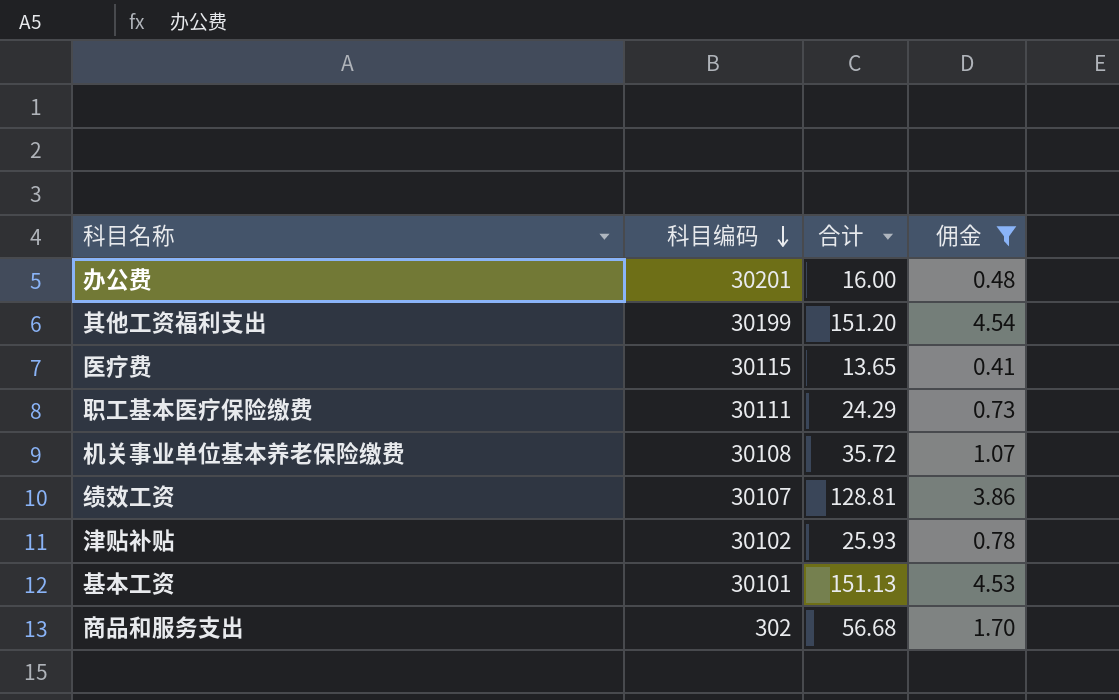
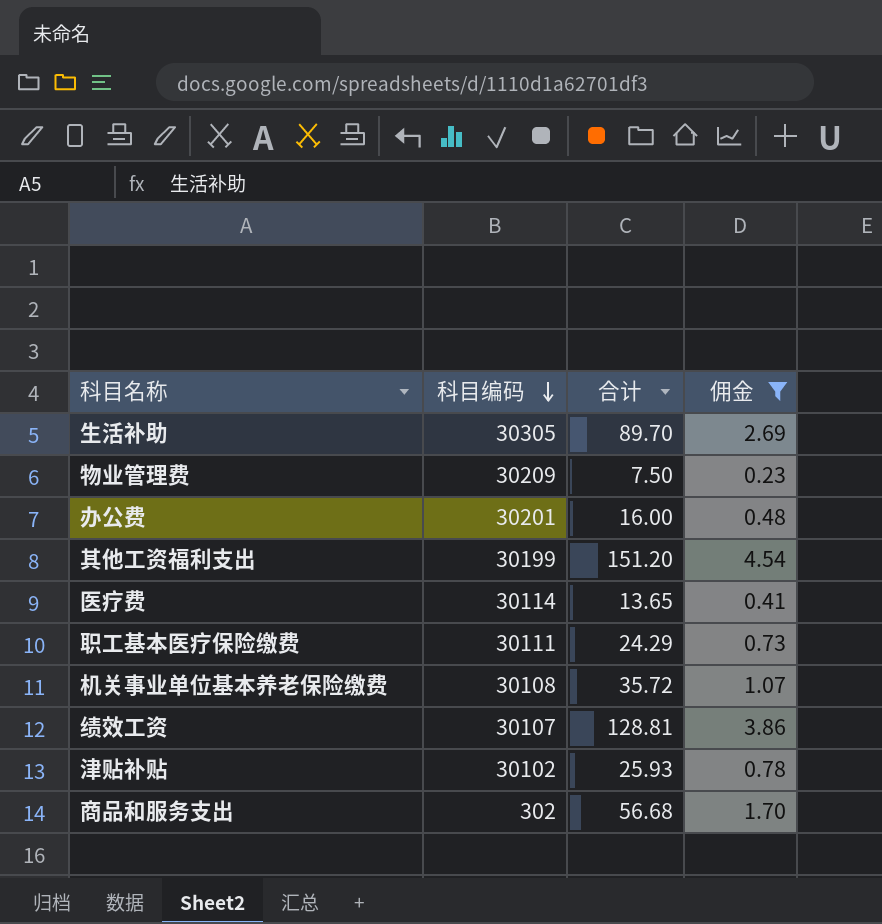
row 基本工资: 30101 | 151.13 | 4.53 -> none
row 生活补助: none -> 30305 | 89.70 | 2.69
row 物业管理费: none -> 30209 | 7.50 | 0.23
医疗费 | 科目编码: 30115 -> 30114

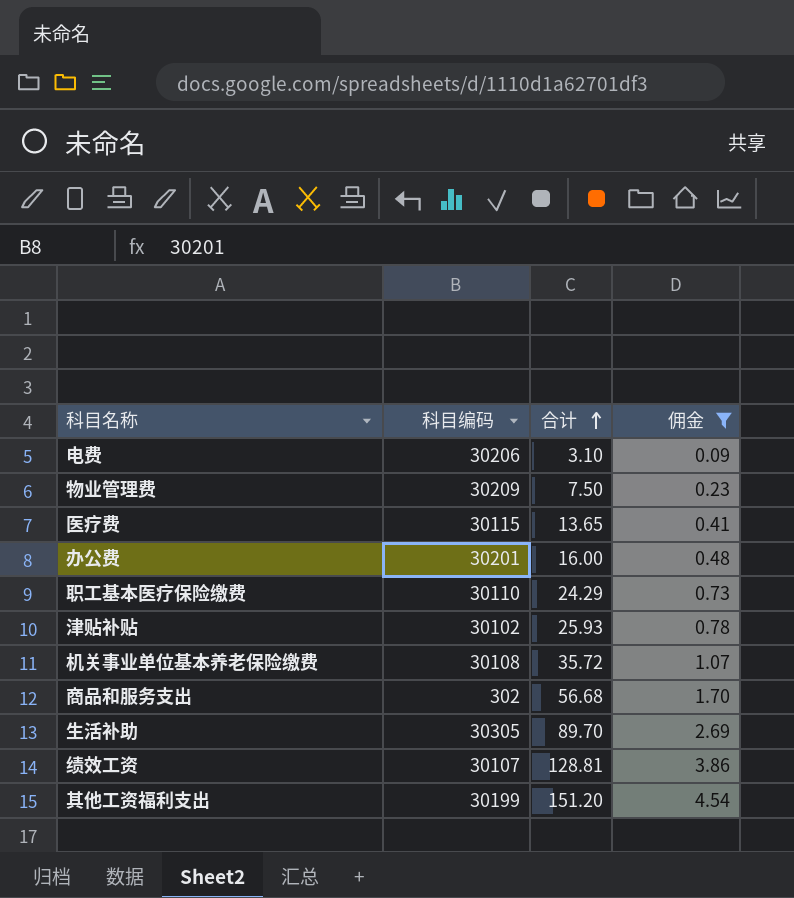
row order: 科目编码 descending -> 合计 ascending
row 电费: none -> 30206 | 3.10 | 0.09
医疗费 | 科目编码: 30114 -> 30115
职工基本医疗保险缴费 | 科目编码: 30111 -> 30110

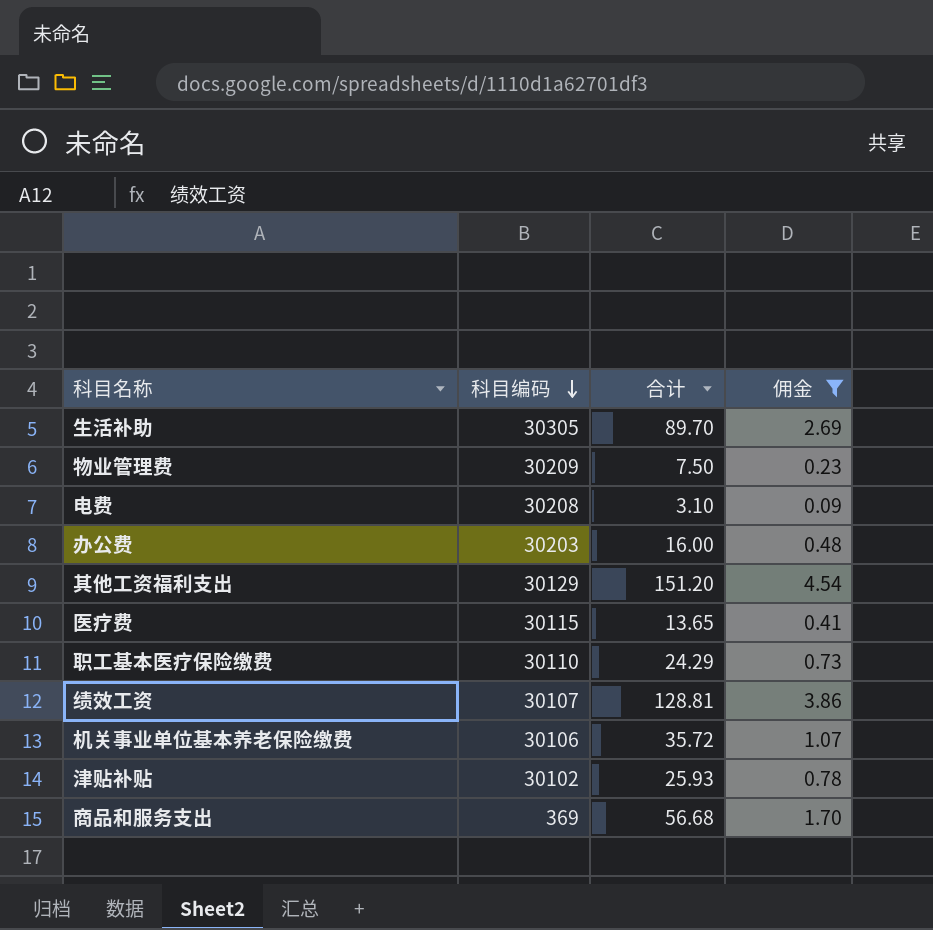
row order: 合计 ascending -> 科目编码 descending
电费 | 科目编码: 30206 -> 30208
办公费 | 科目编码: 30201 -> 30203
其他工资福利支出 | 科目编码: 30199 -> 30129
机关事业单位基本养老保险缴费 | 科目编码: 30108 -> 30106
商品和服务支出 | 科目编码: 302 -> 369

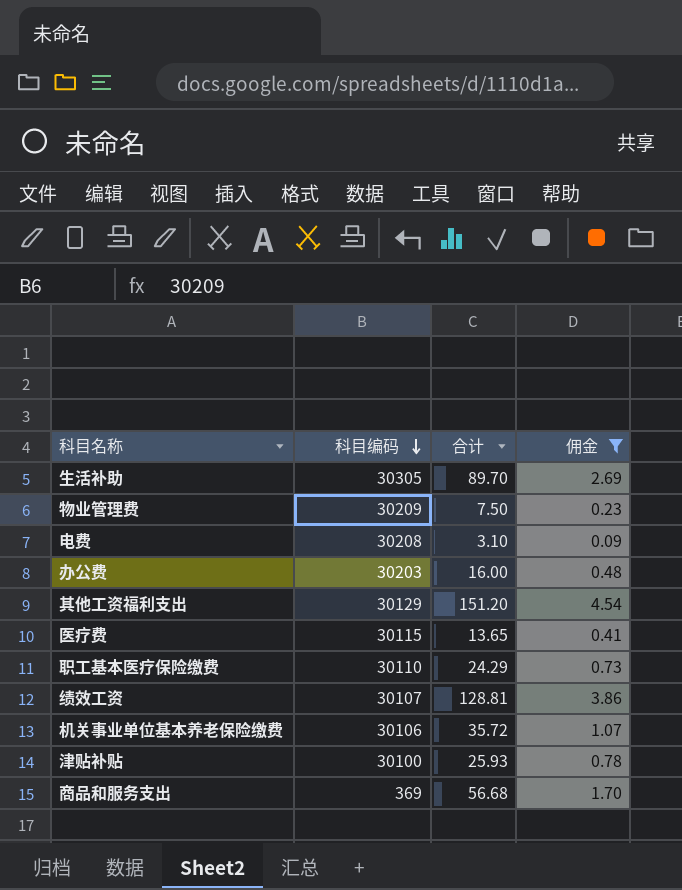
津贴补贴 | 科目编码: 30102 -> 30100

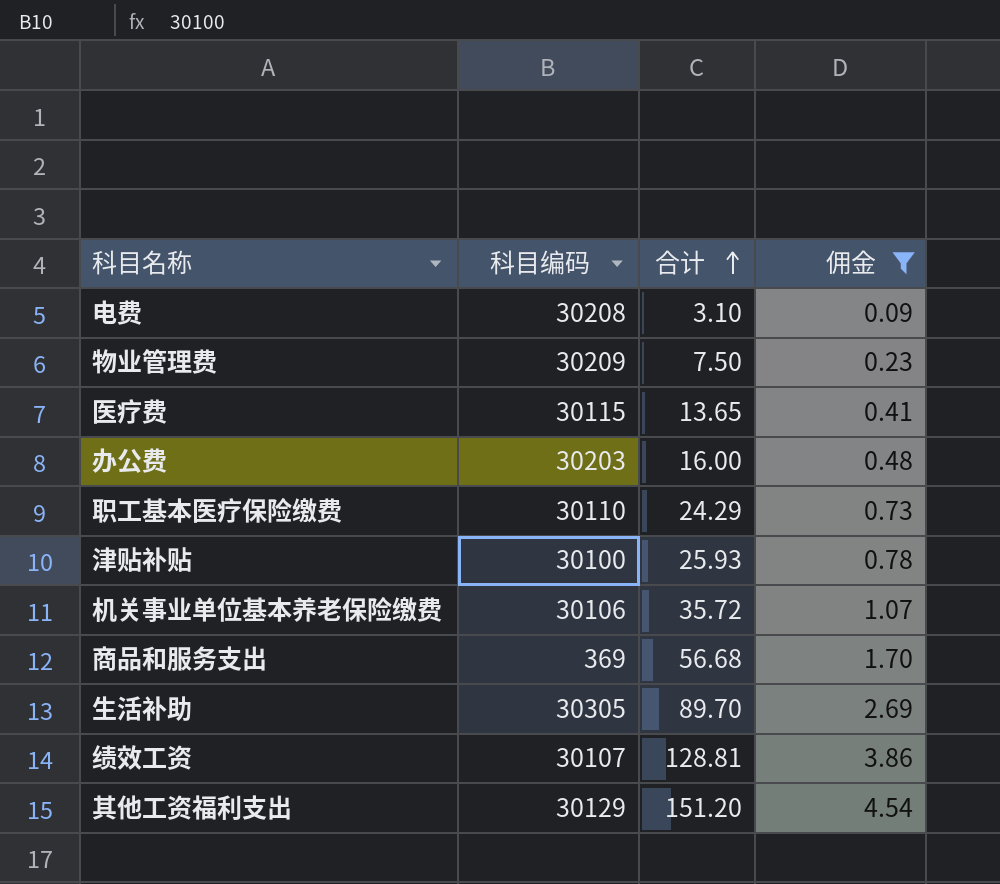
row order: 科目编码 descending -> 合计 ascending

